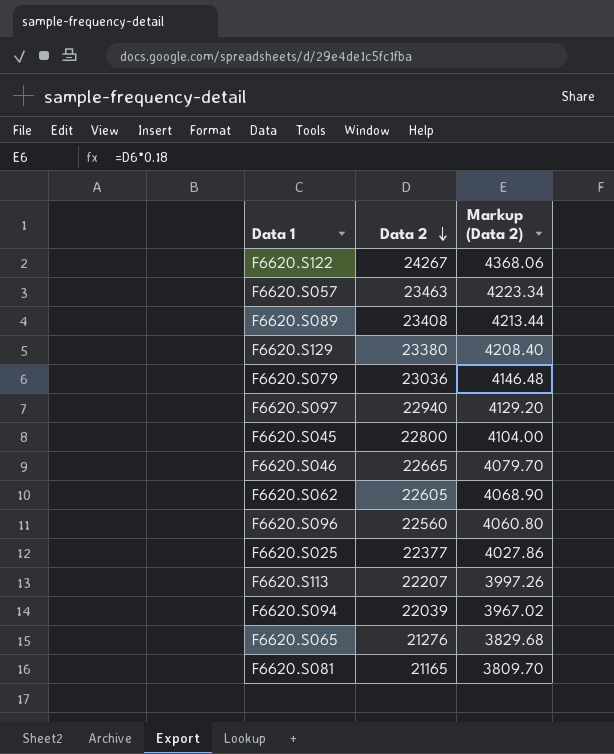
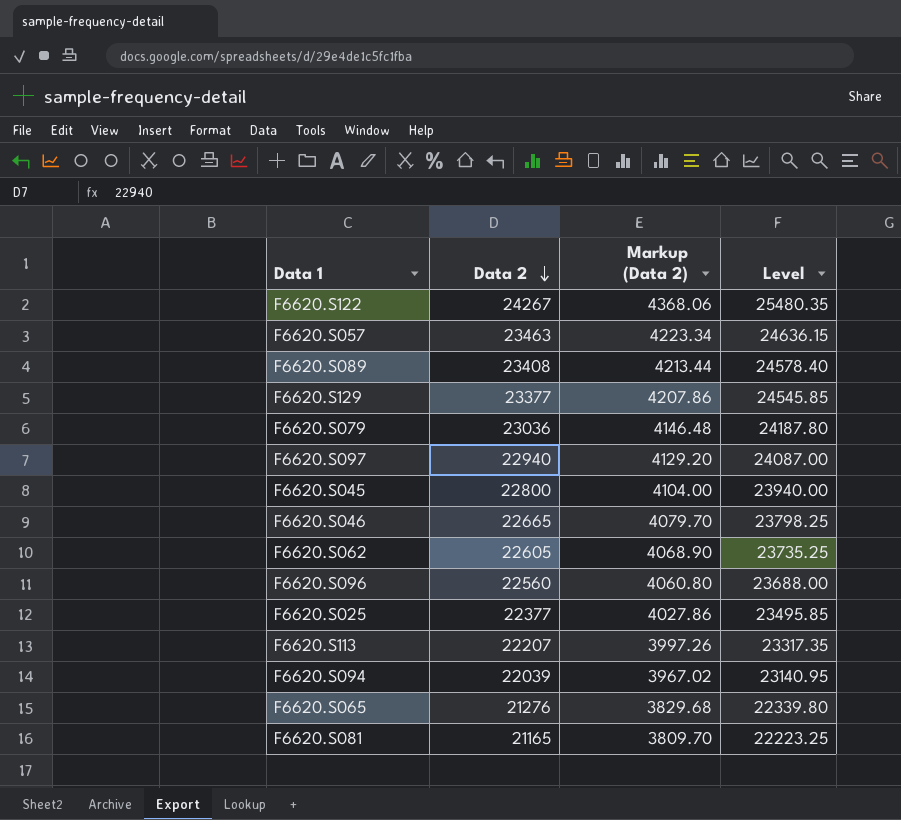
column Level | formula: none -> [Data 2] * 1.05
F6620.S129 | Data 2: 23380 -> 23377
F6620.S129 | Markup (Data 2): 4208.40 -> 4207.86

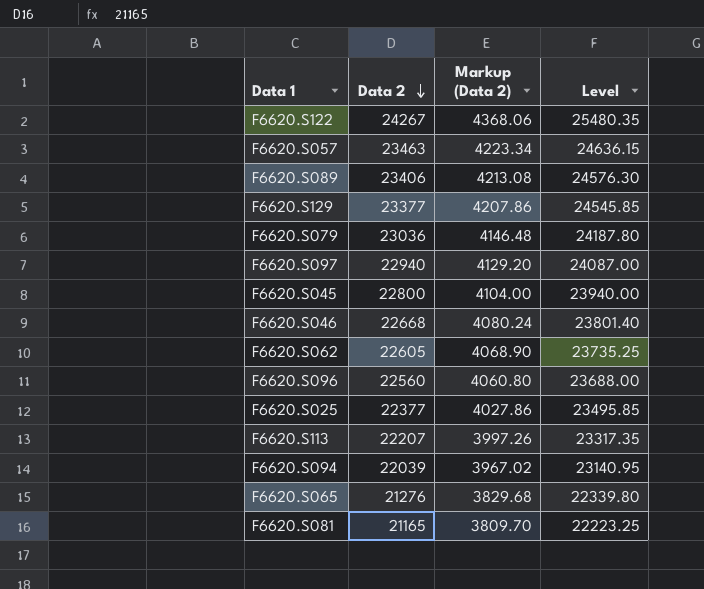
F6620.S089 | Data 2: 23408 -> 23406
F6620.S089 | Markup (Data 2): 4213.44 -> 4213.08
F6620.S089 | Level: 24578.40 -> 24576.30
F6620.S046 | Data 2: 22665 -> 22668
F6620.S046 | Markup (Data 2): 4079.70 -> 4080.24
F6620.S046 | Level: 23798.25 -> 23801.40

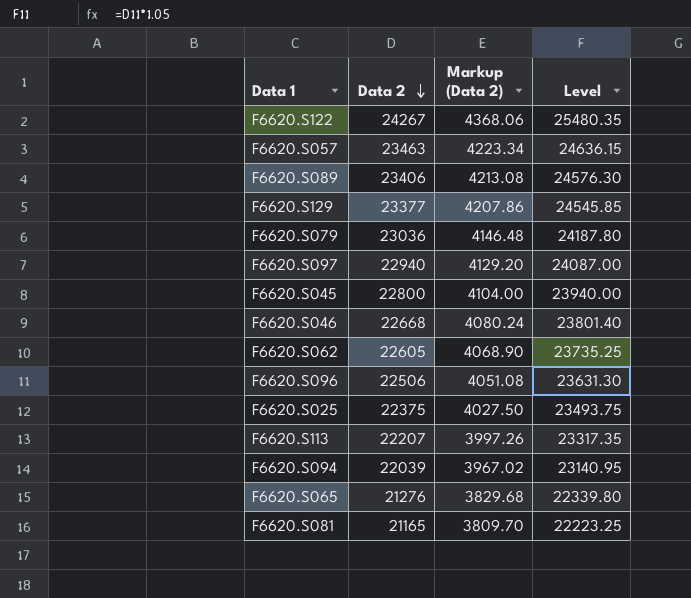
F6620.S096 | Data 2: 22560 -> 22506
F6620.S096 | Markup (Data 2): 4060.80 -> 4051.08
F6620.S096 | Level: 23688.00 -> 23631.30
F6620.S025 | Data 2: 22377 -> 22375
F6620.S025 | Markup (Data 2): 4027.86 -> 4027.50
F6620.S025 | Level: 23495.85 -> 23493.75

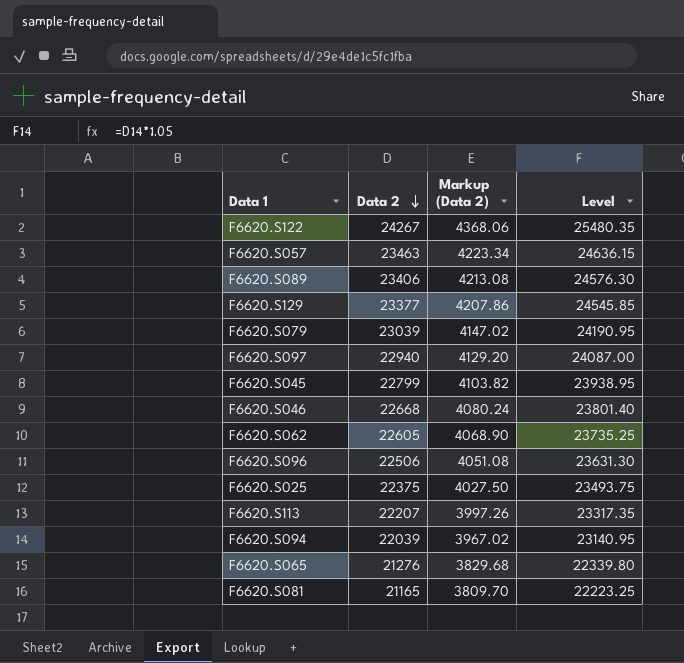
F6620.S079 | Data 2: 23036 -> 23039
F6620.S079 | Markup (Data 2): 4146.48 -> 4147.02
F6620.S079 | Level: 24187.80 -> 24190.95
F6620.S045 | Data 2: 22800 -> 22799
F6620.S045 | Markup (Data 2): 4104.00 -> 4103.82
F6620.S045 | Level: 23940.00 -> 23938.95

